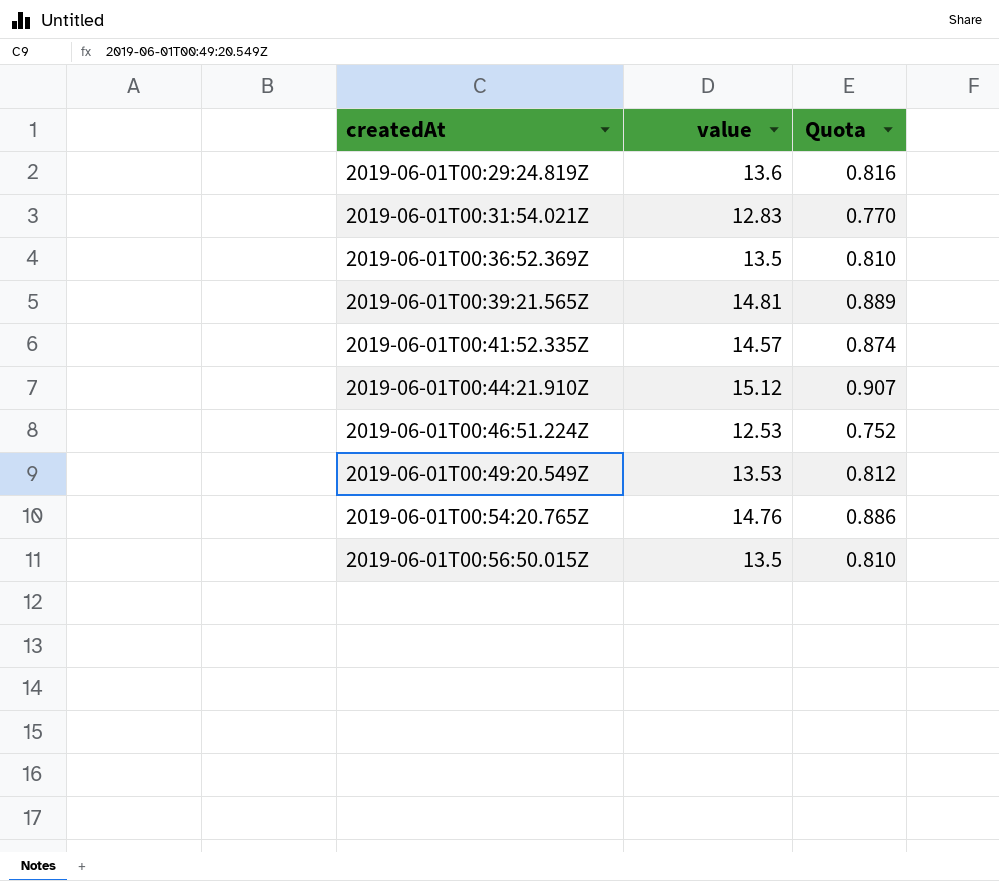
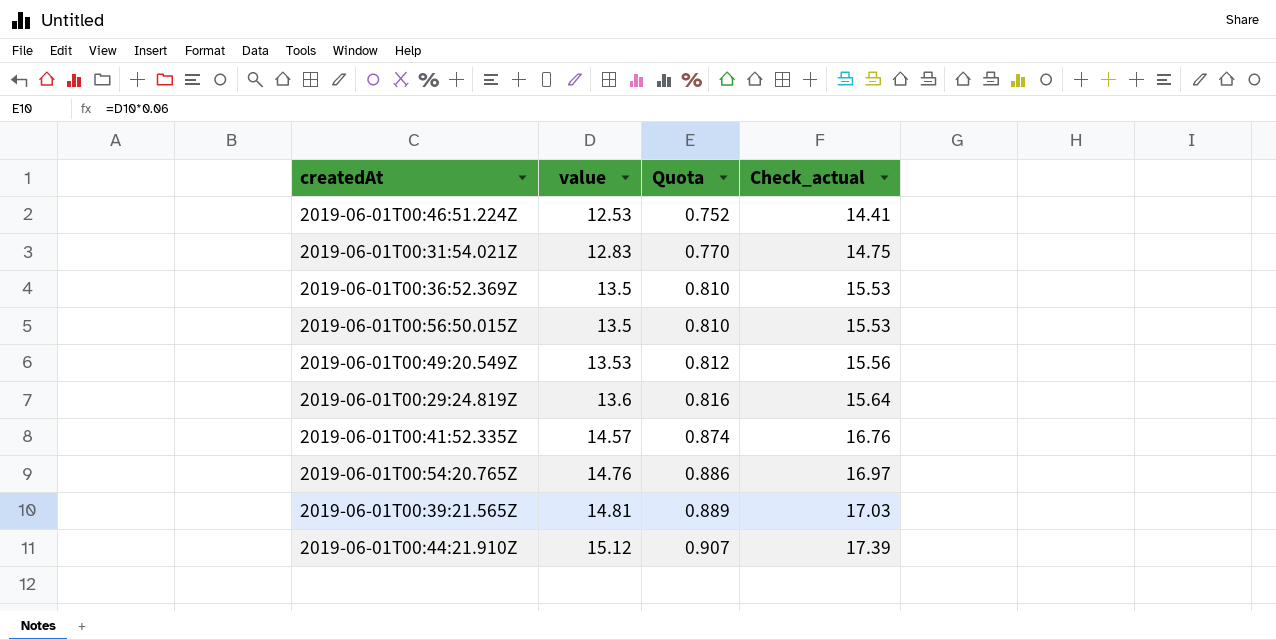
row order: createdAt ascending -> value ascending
column Check_actual | formula: none -> [value] * 1.15

